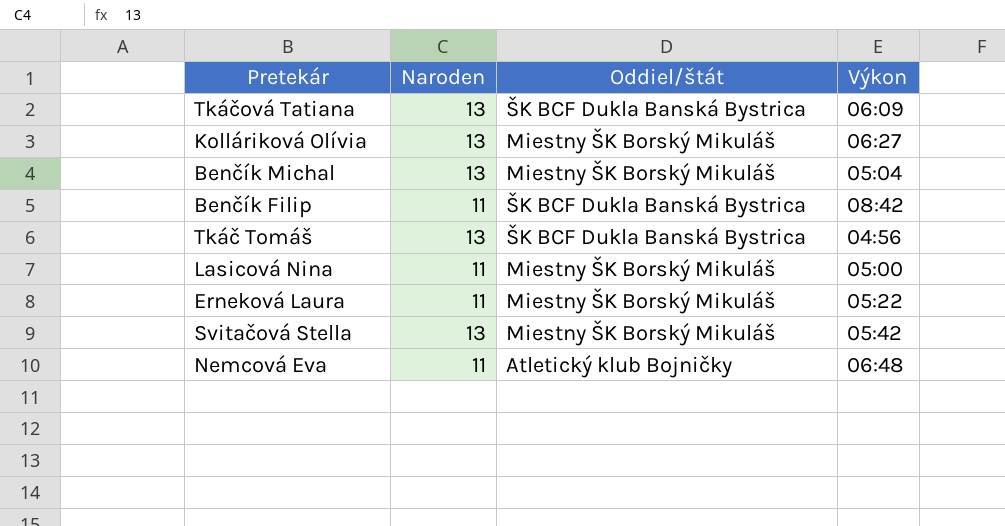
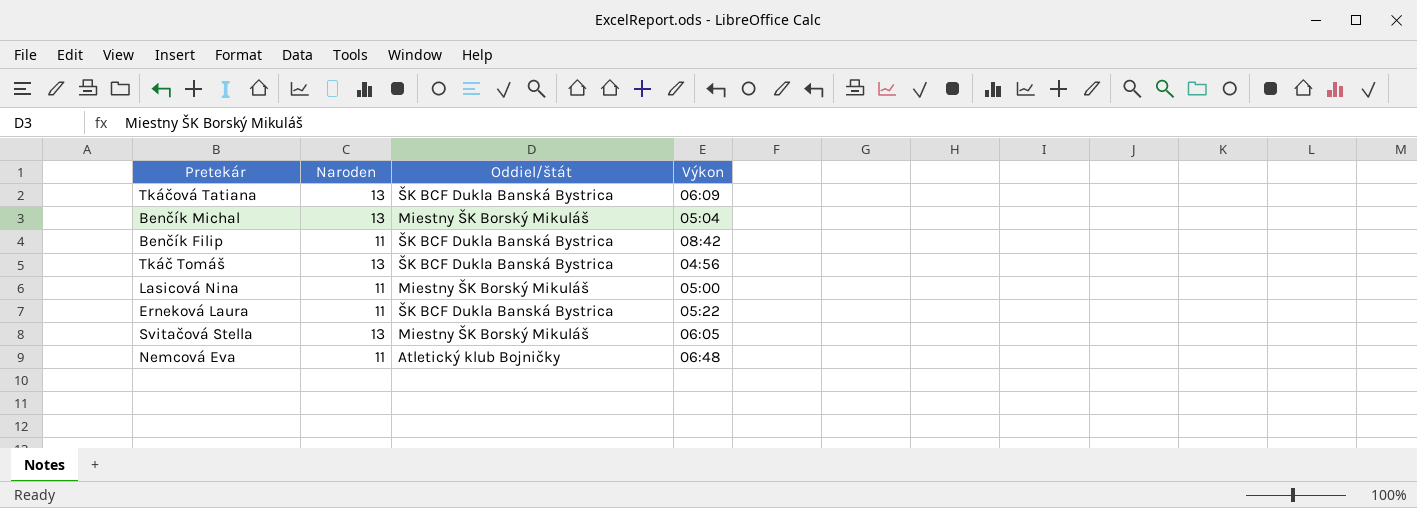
row Kolláriková Olívia: 13 | Miestny ŠK Borský Mikuláš | 06:27 -> none
Erneková Laura | Oddiel/štát: Miestny ŠK Borský Mikuláš -> ŠK BCF Dukla Banská Bystrica
Svitačová Stella | Výkon: 05:42 -> 06:05

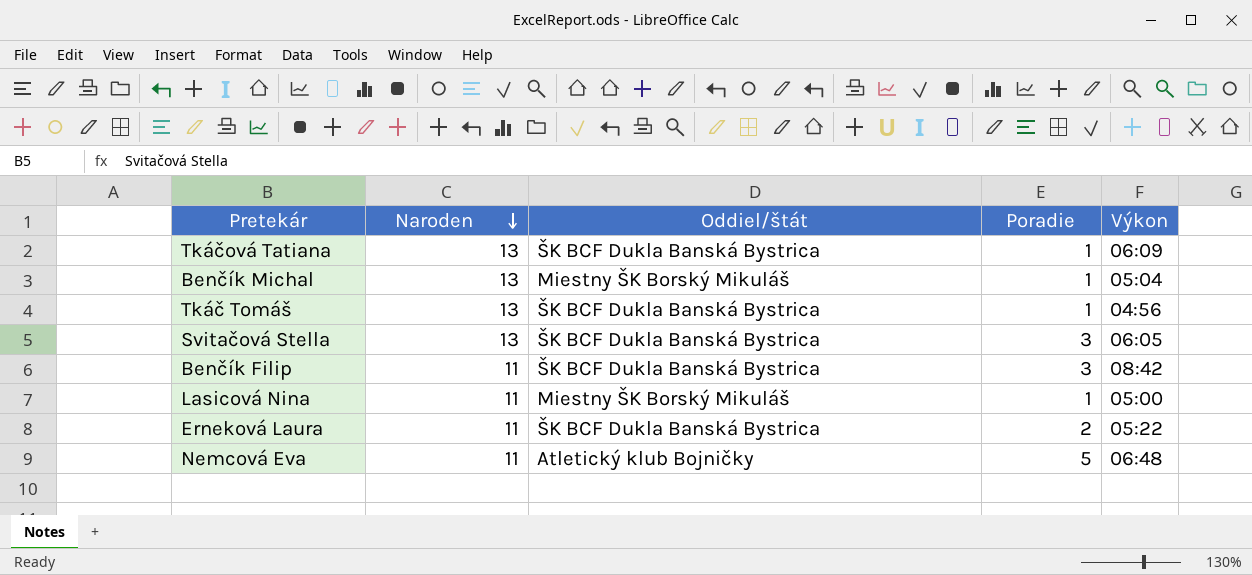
row order: none -> Naroden descending
column Poradie | position: none -> 4
Svitačová Stella | Oddiel/štát: Miestny ŠK Borský Mikuláš -> ŠK BCF Dukla Banská Bystrica

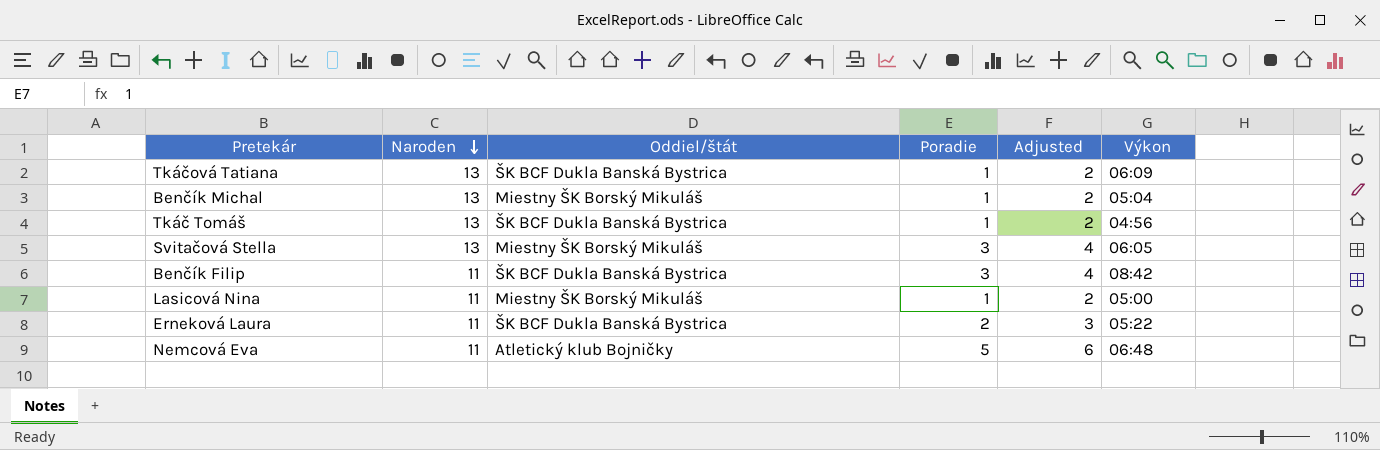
column Adjusted | formula: none -> [Poradie] + 1
Svitačová Stella | Oddiel/štát: ŠK BCF Dukla Banská Bystrica -> Miestny ŠK Borský Mikuláš

